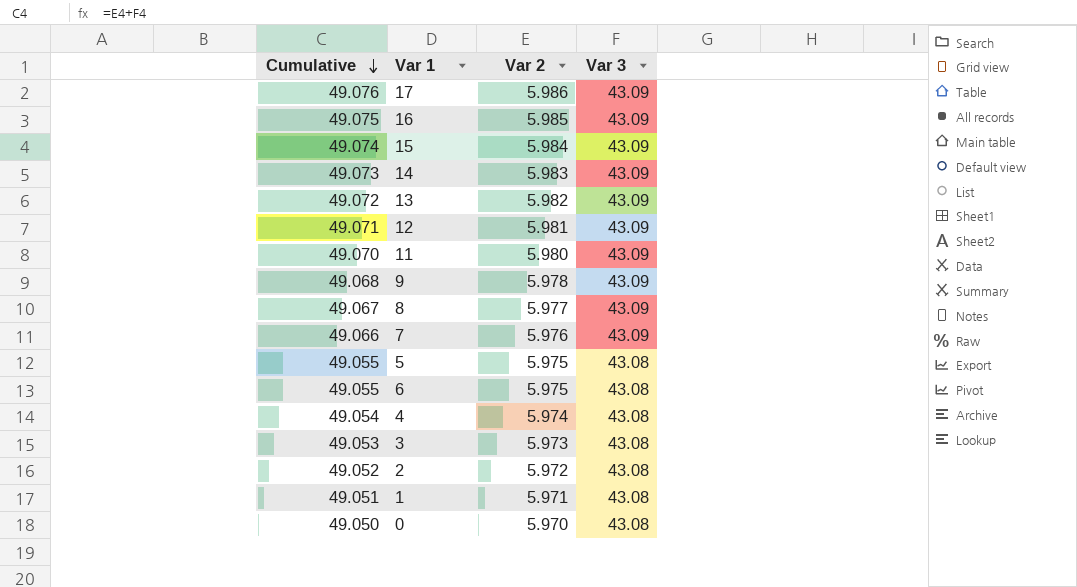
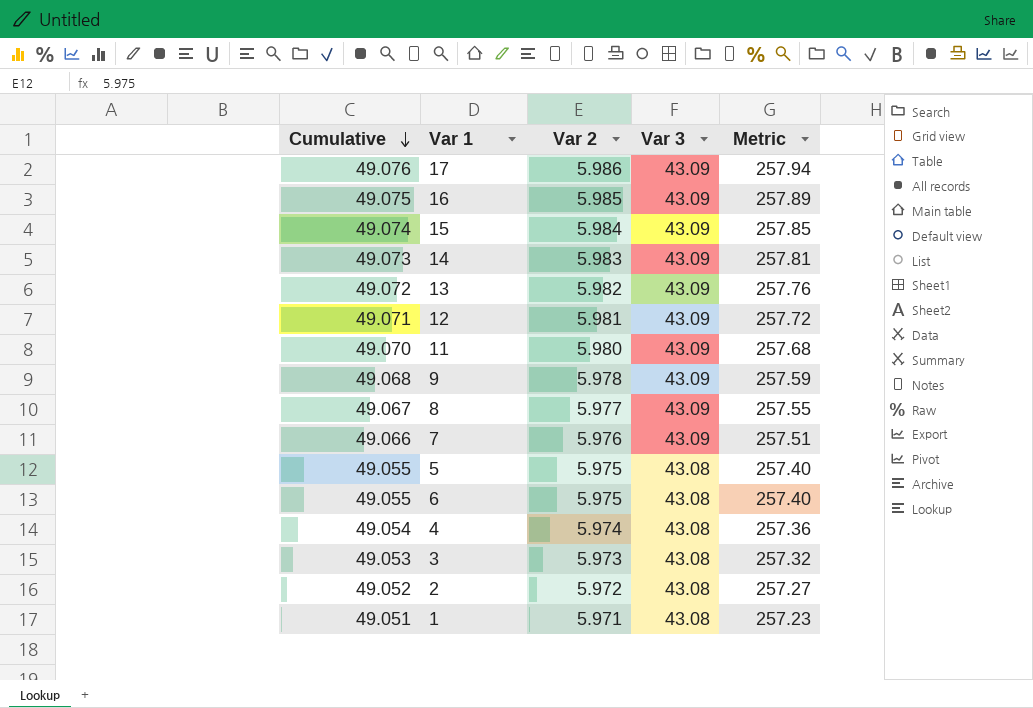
column Metric | formula: none -> [Var 2] * [Var 3]
row 0: 49.050 | 5.970 | 43.08 -> none

